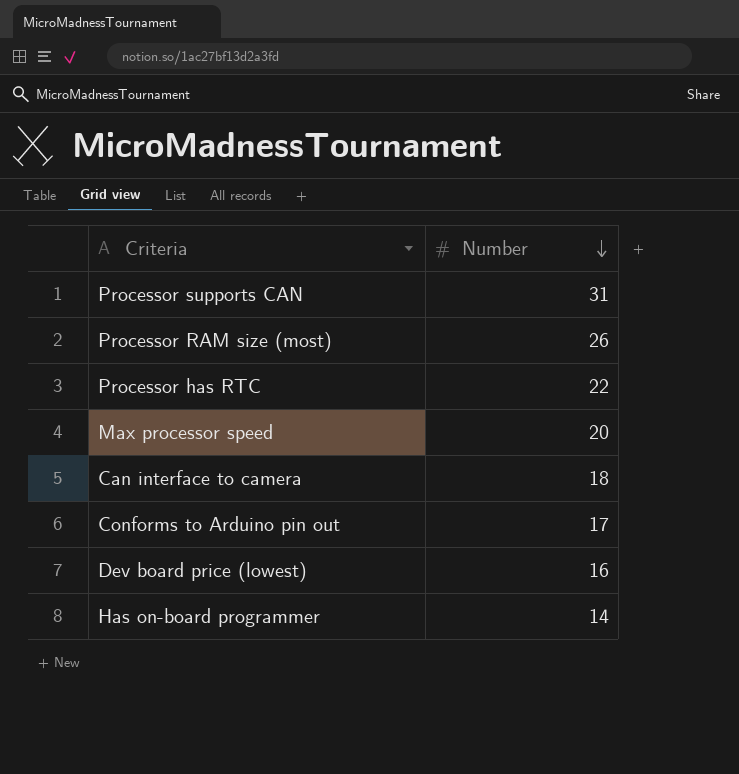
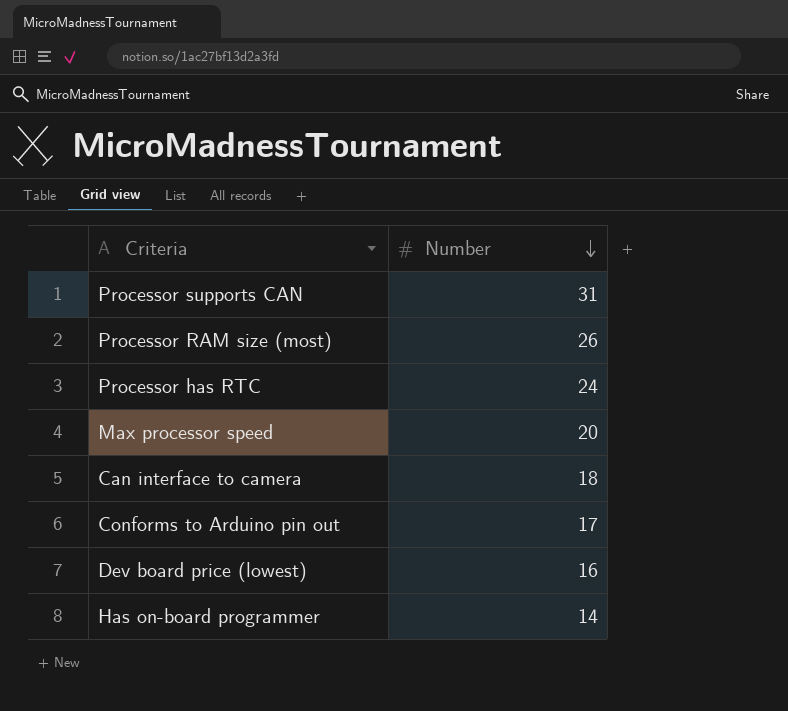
Processor has RTC | Number: 22 -> 24

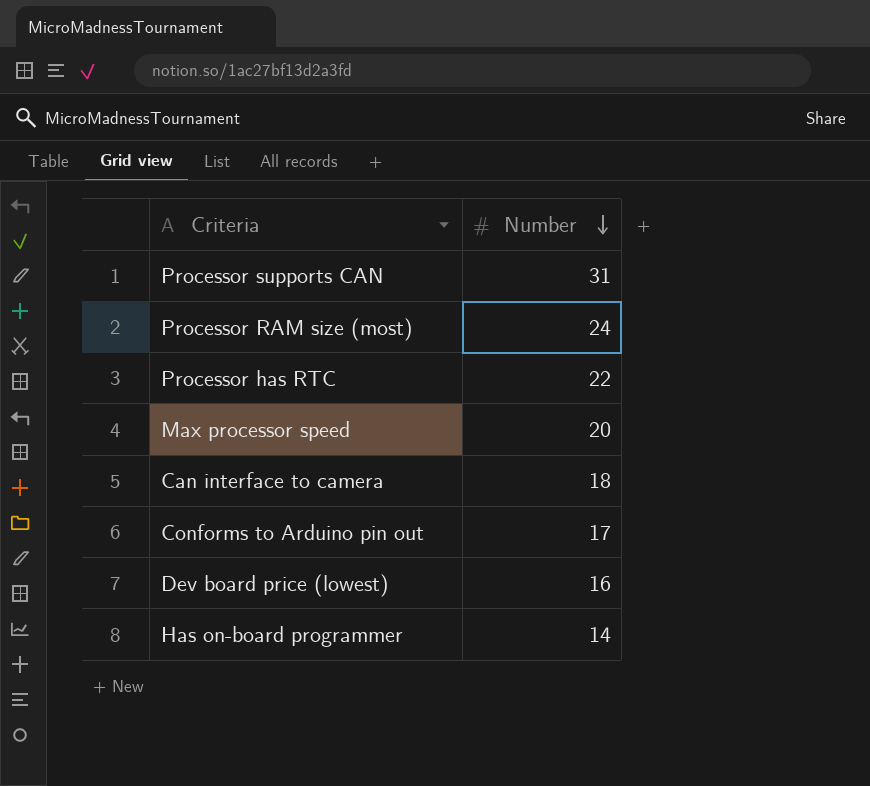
Processor RAM size (most) | Number: 26 -> 24
Processor has RTC | Number: 24 -> 22

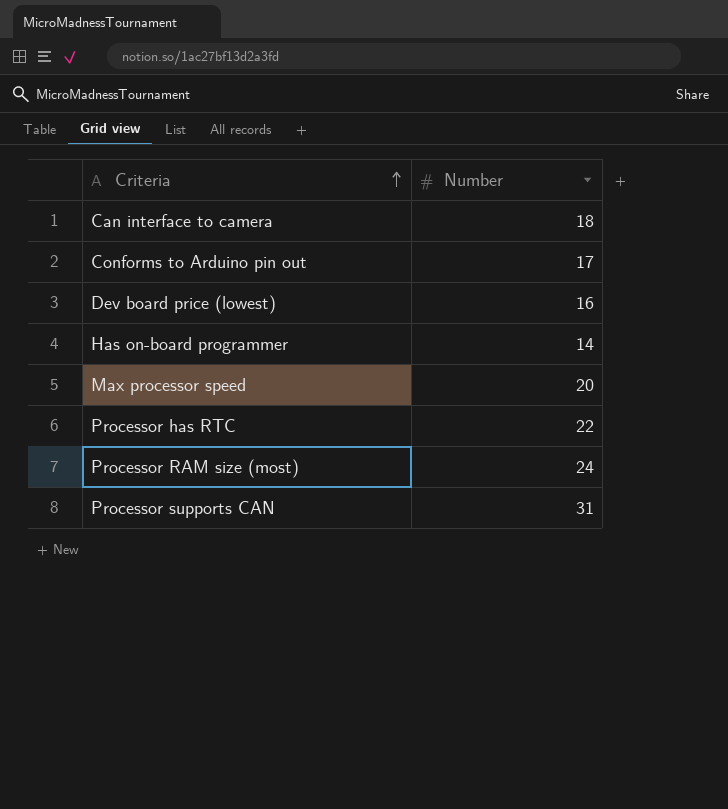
row order: Number descending -> Criteria ascending

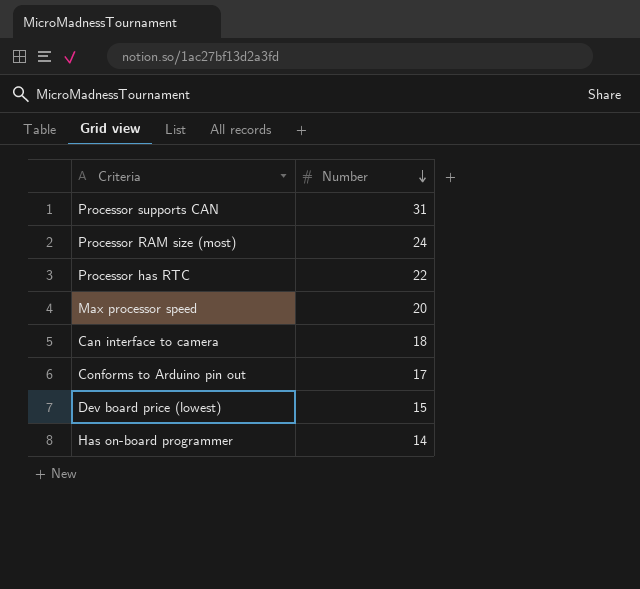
row order: Criteria ascending -> Number descending
Dev board price (lowest) | Number: 16 -> 15

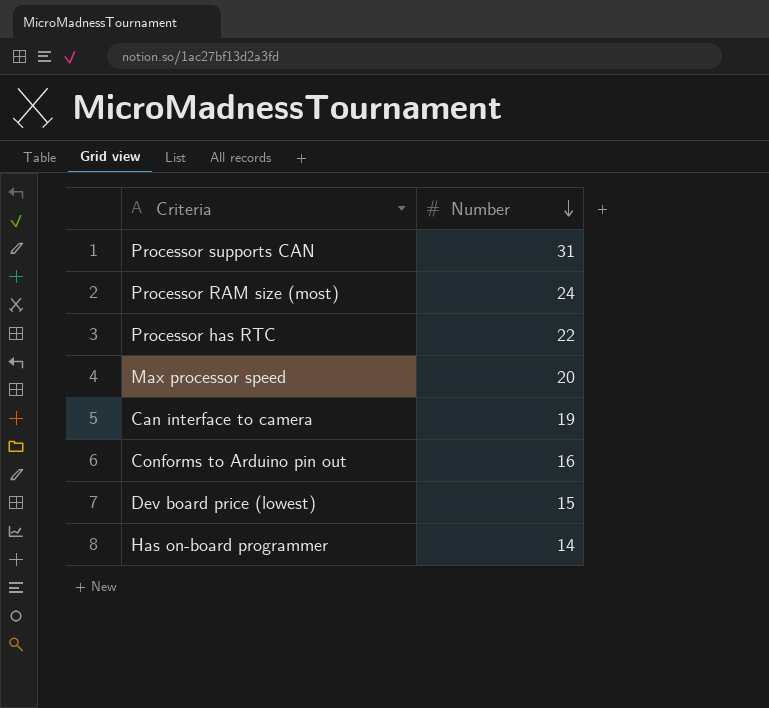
Can interface to camera | Number: 18 -> 19
Conforms to Arduino pin out | Number: 17 -> 16

